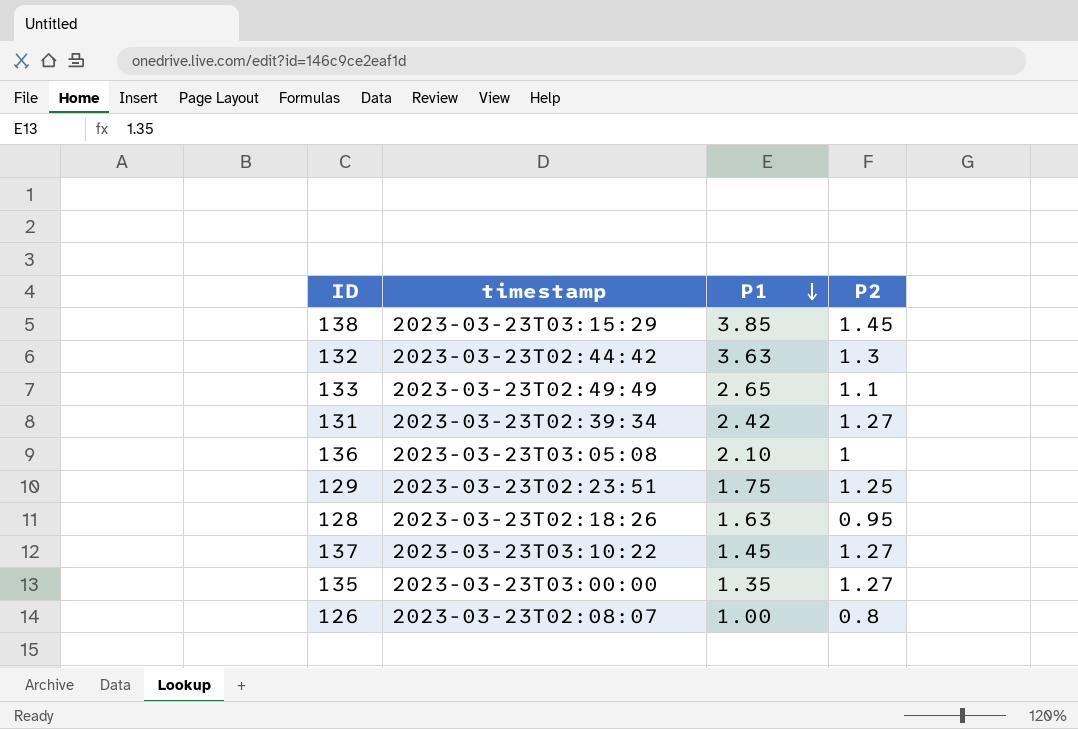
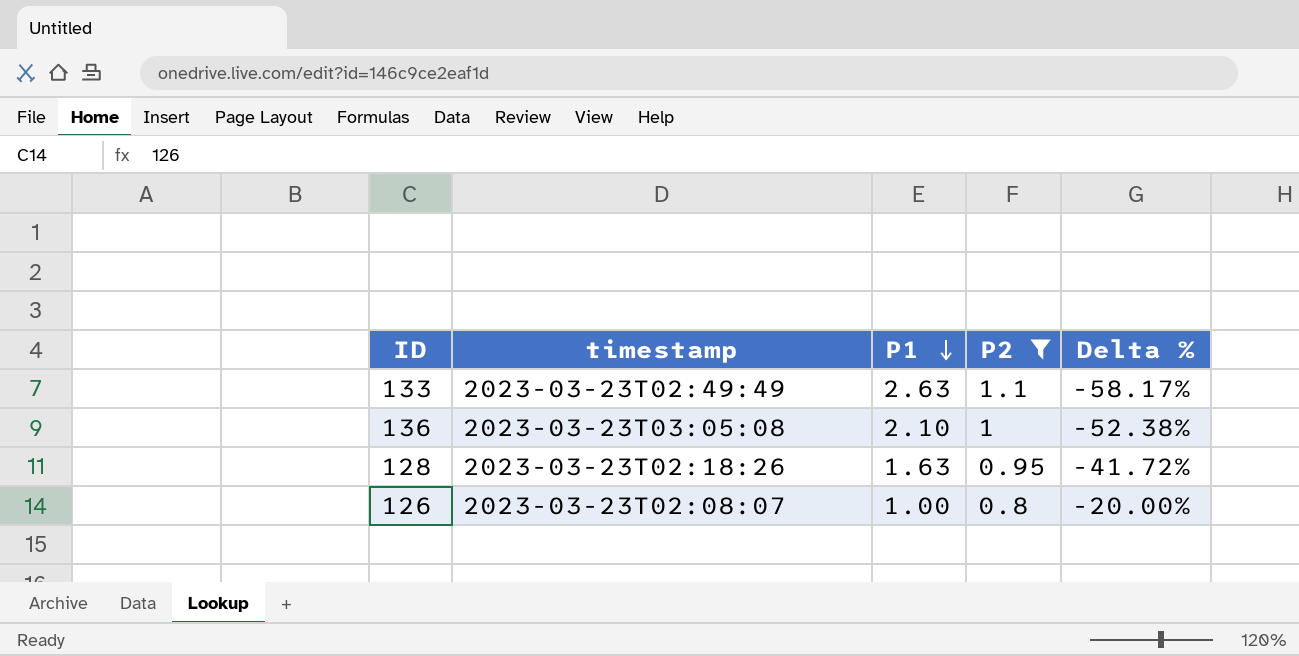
filter: none -> P2 <= 1.1
column Delta % | formula: none -> ([P2] - [P1]) / [P1]
133 | P1: 2.65 -> 2.63

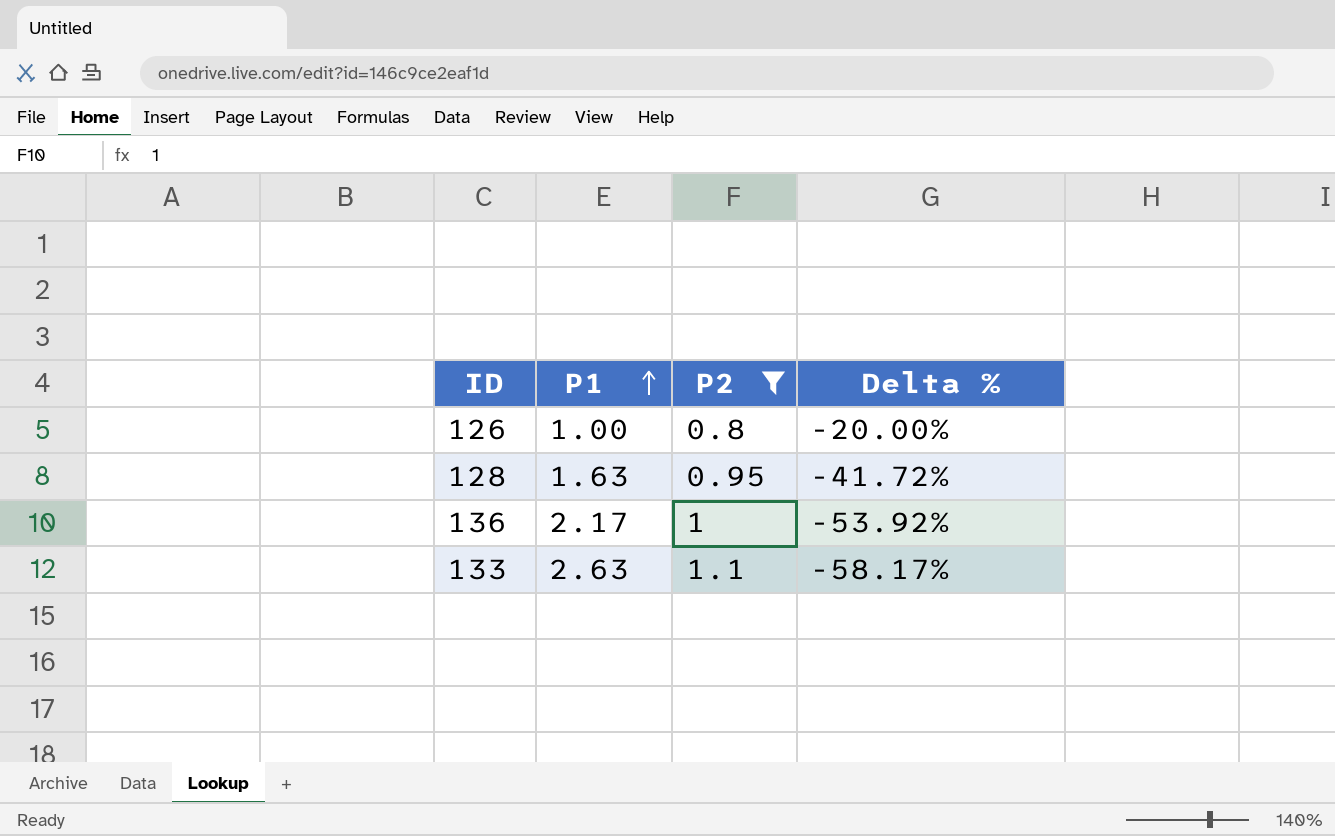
row order: P1 descending -> P1 ascending
column timestamp | position: 2 -> none
136 | P1: 2.10 -> 2.17
136 | Delta %: -52.38% -> -53.92%

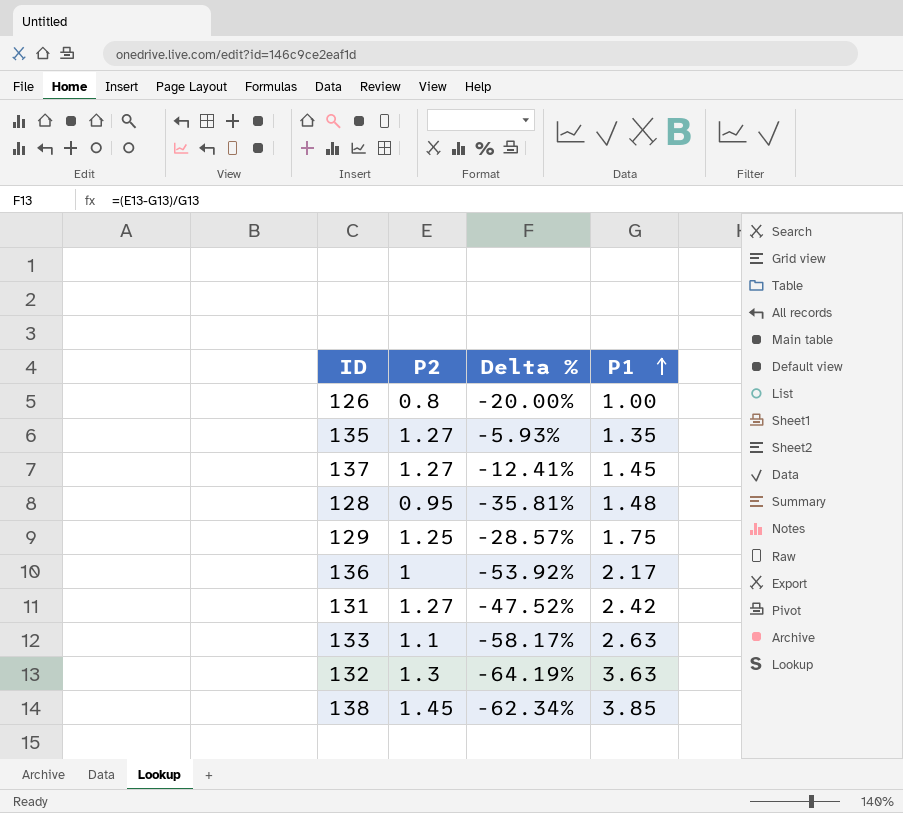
filter: P2 <= 1.1 -> none
column P1 | position: 2 -> 4
128 | Delta %: -41.72% -> -35.81%
128 | P1: 1.63 -> 1.48

